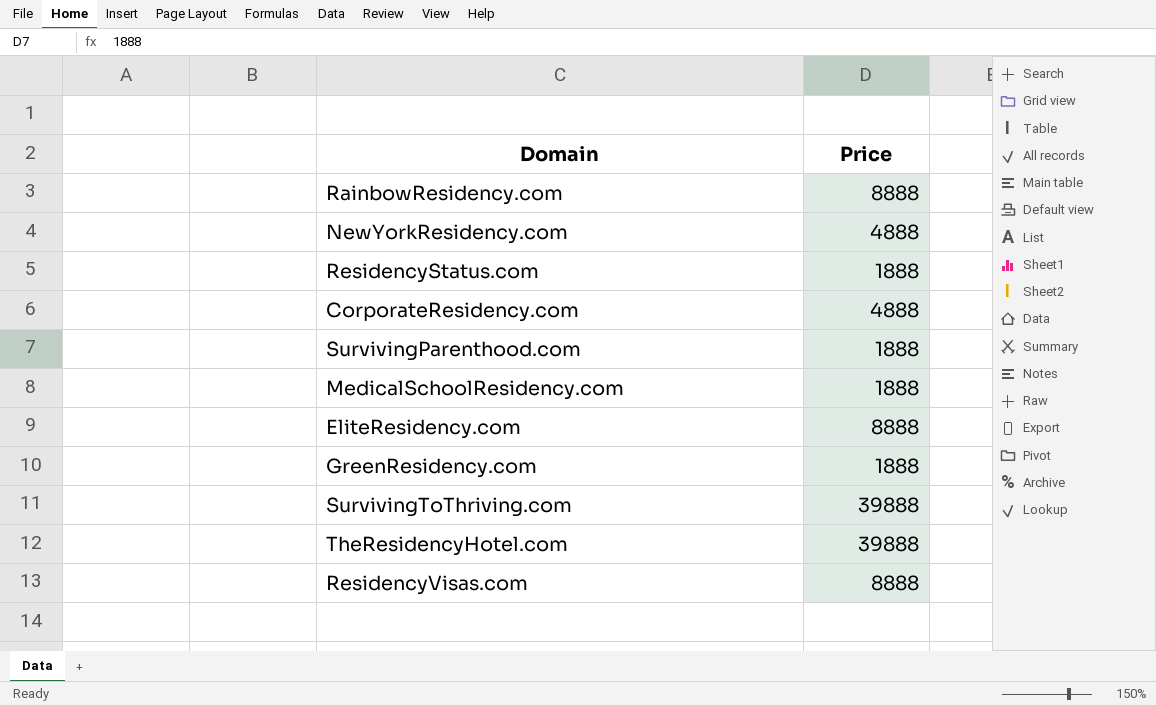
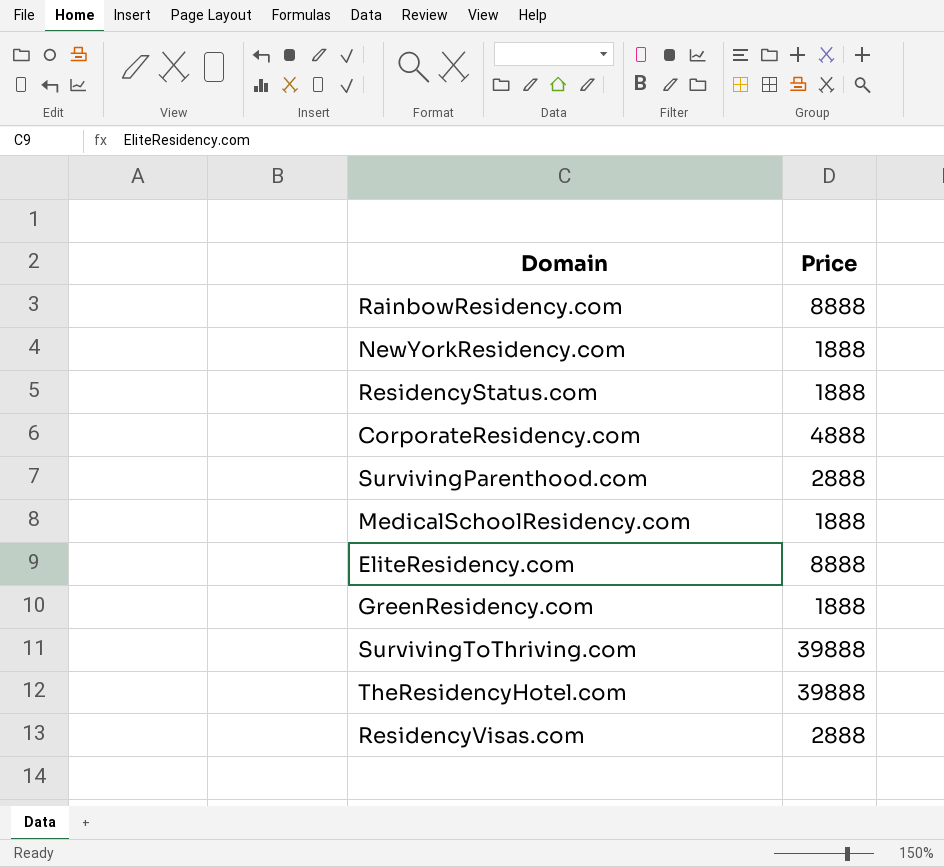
NewYorkResidency.com | Price: 4888 -> 1888
SurvivingParenthood.com | Price: 1888 -> 2888
ResidencyVisas.com | Price: 8888 -> 2888

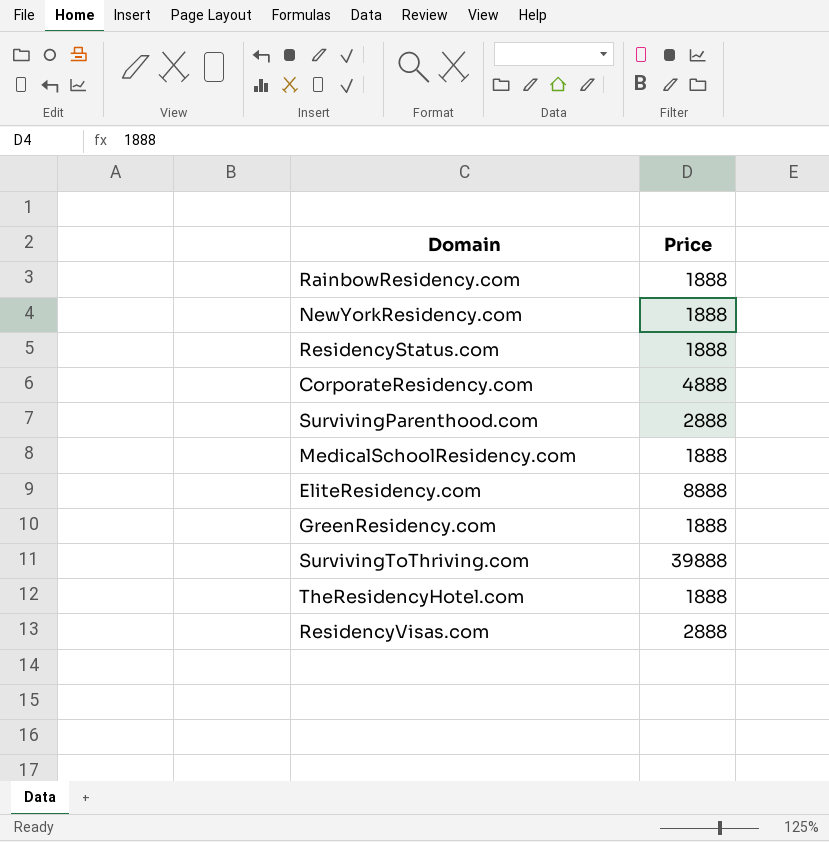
RainbowResidency.com | Price: 8888 -> 1888
TheResidencyHotel.com | Price: 39888 -> 1888

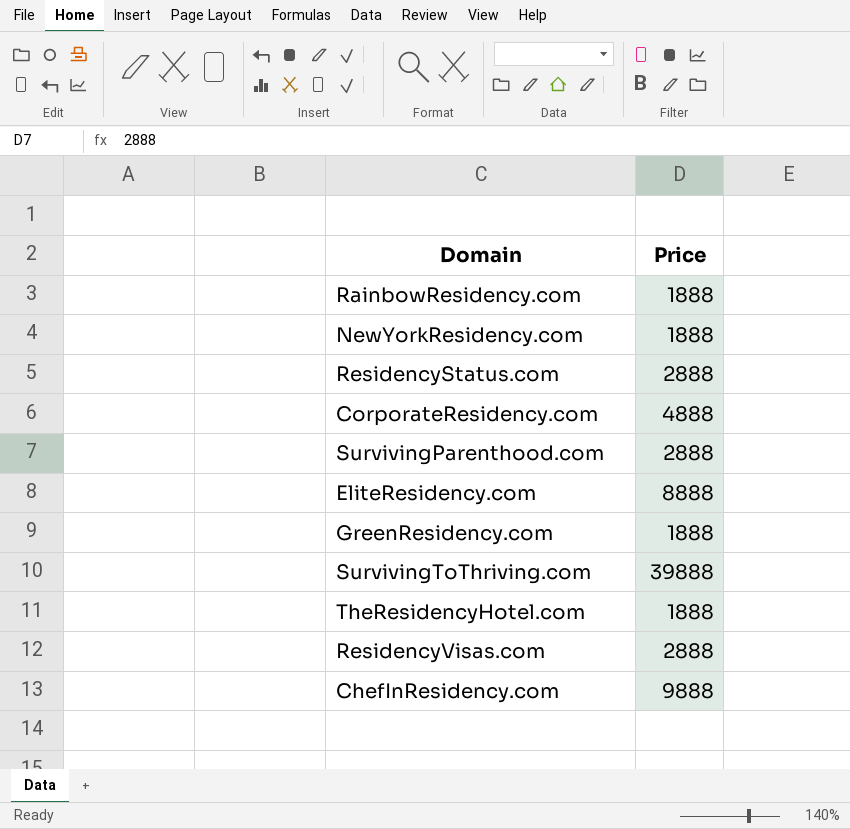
row MedicalSchoolResidency.com: 1888 -> none
ResidencyStatus.com | Price: 1888 -> 2888
row ChefInResidency.com: none -> 9888

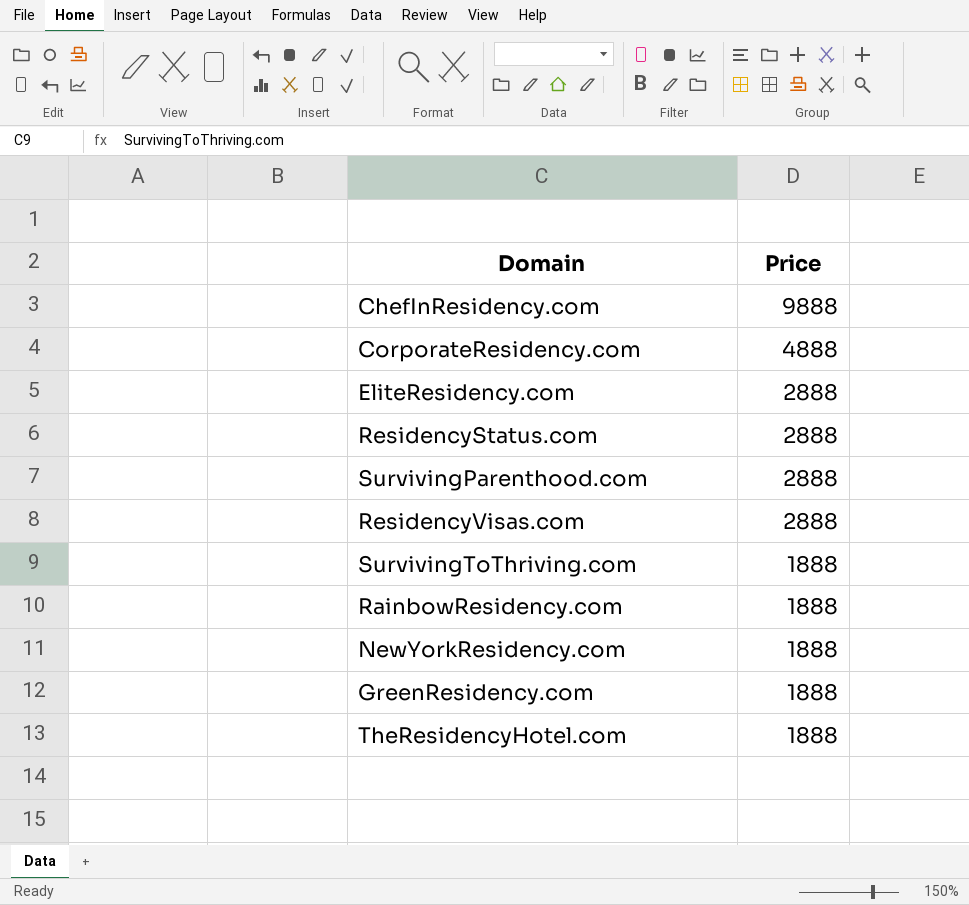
row order: none -> Price descending
EliteResidency.com | Price: 8888 -> 2888
SurvivingToThriving.com | Price: 39888 -> 1888

